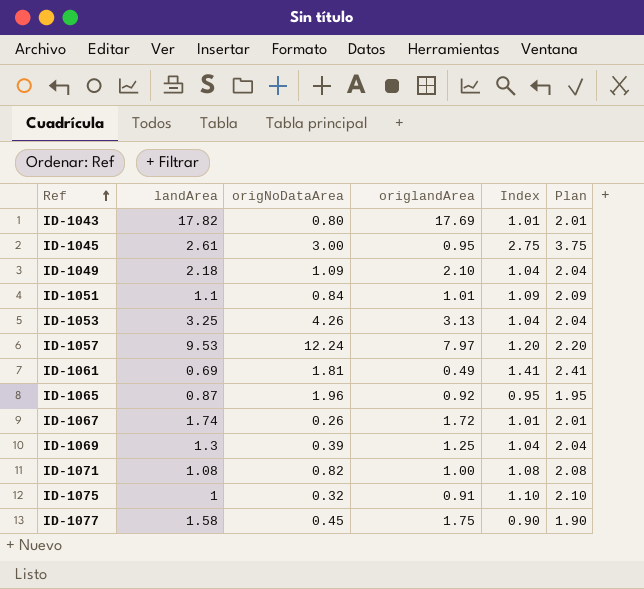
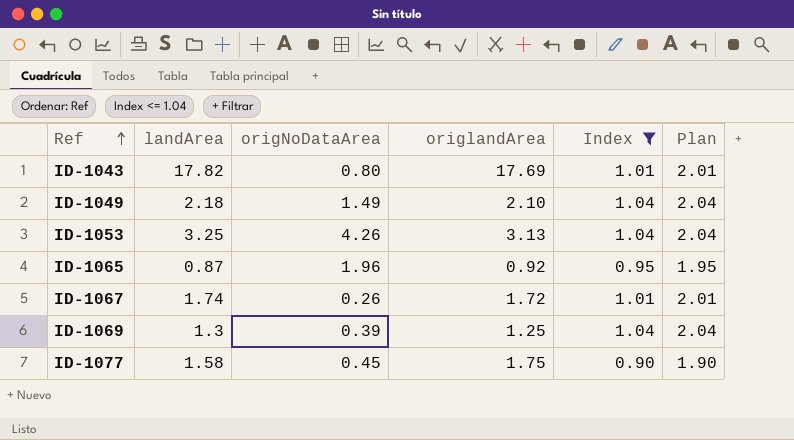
filter: none -> Index <= 1.04
ID-1049 | origNoDataArea: 1.09 -> 1.49

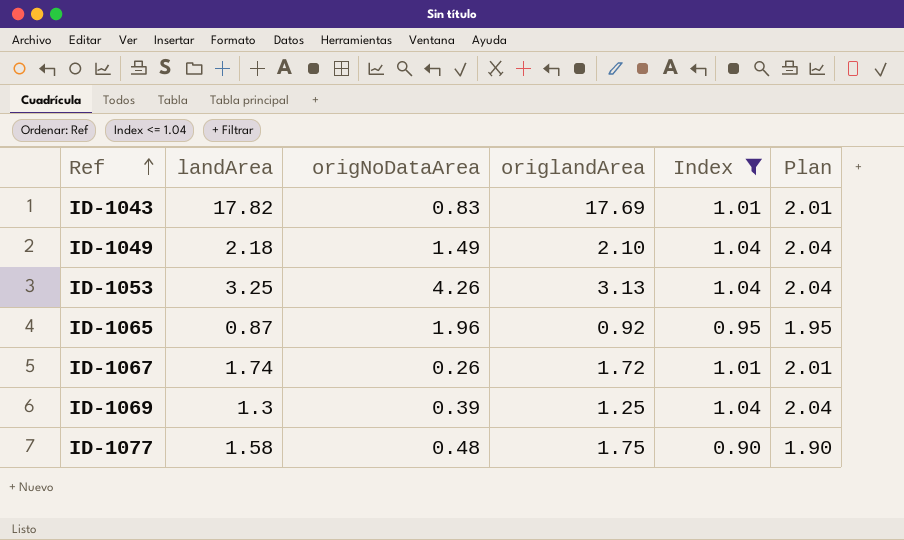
ID-1043 | origNoDataArea: 0.80 -> 0.83
ID-1077 | origNoDataArea: 0.45 -> 0.48

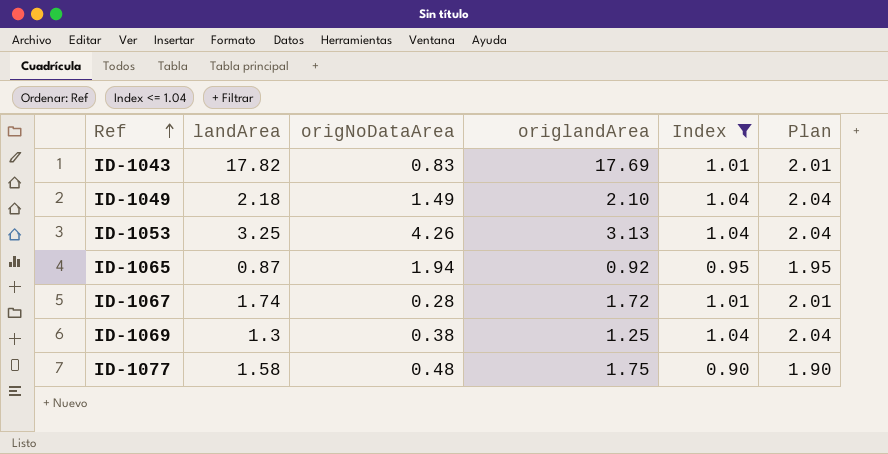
ID-1065 | origNoDataArea: 1.96 -> 1.94
ID-1067 | origNoDataArea: 0.26 -> 0.28
ID-1069 | origNoDataArea: 0.39 -> 0.38

